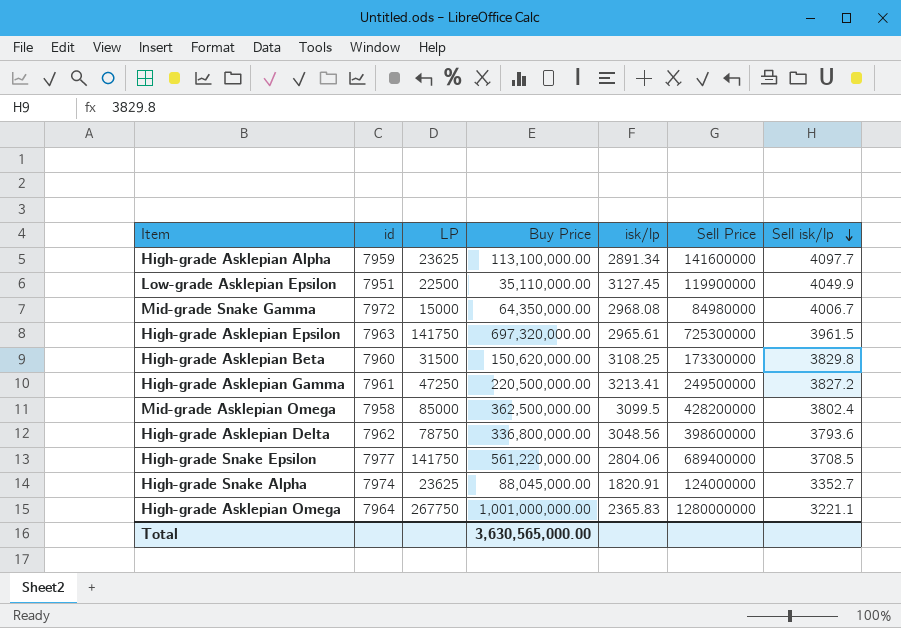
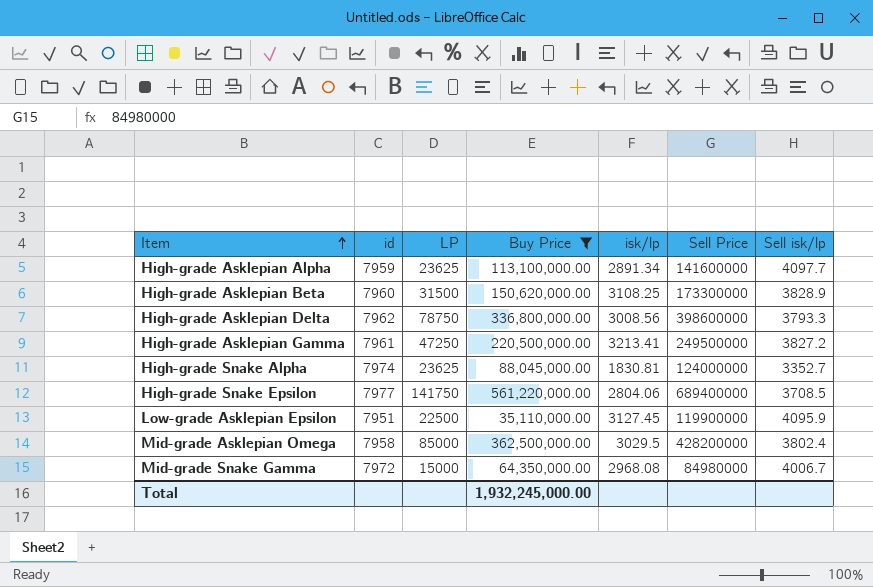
filter: none -> Buy Price <= 561,220,000.00
row order: Sell isk/lp descending -> Item ascending
High-grade Asklepian Beta | Sell isk/lp: 3829.8 -> 3828.9
High-grade Asklepian Delta | isk/lp: 3048.56 -> 3008.56
High-grade Asklepian Delta | Sell isk/lp: 3793.6 -> 3793.3
High-grade Snake Alpha | isk/lp: 1820.91 -> 1830.81
Low-grade Asklepian Epsilon | Sell isk/lp: 4049.9 -> 4095.9
Mid-grade Asklepian Omega | isk/lp: 3099.5 -> 3029.5
Total | Buy Price: 3,630,565,000.00 -> 1,932,245,000.00

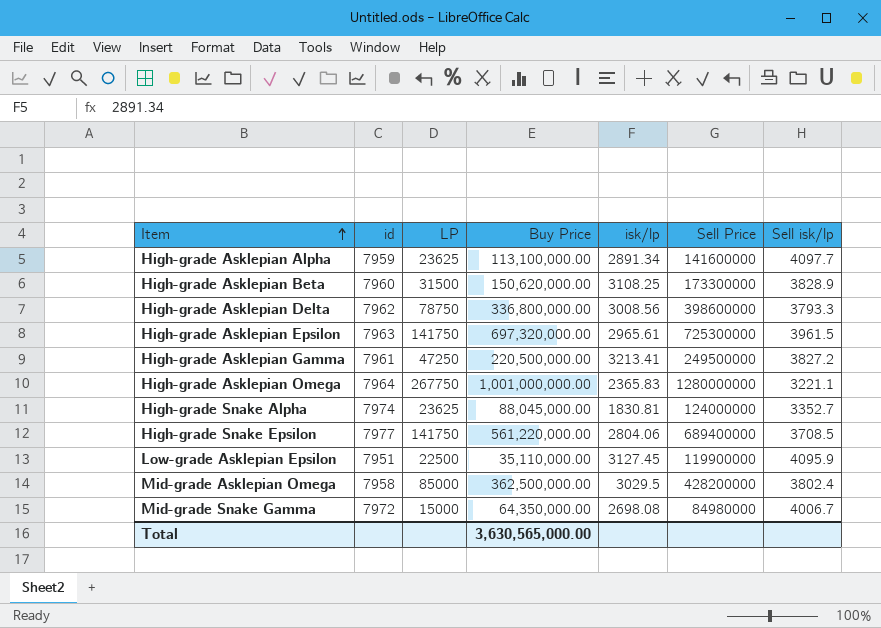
filter: Buy Price <= 561,220,000.00 -> none
Mid-grade Snake Gamma | isk/lp: 2968.08 -> 2698.08
Total | Buy Price: 1,932,245,000.00 -> 3,630,565,000.00

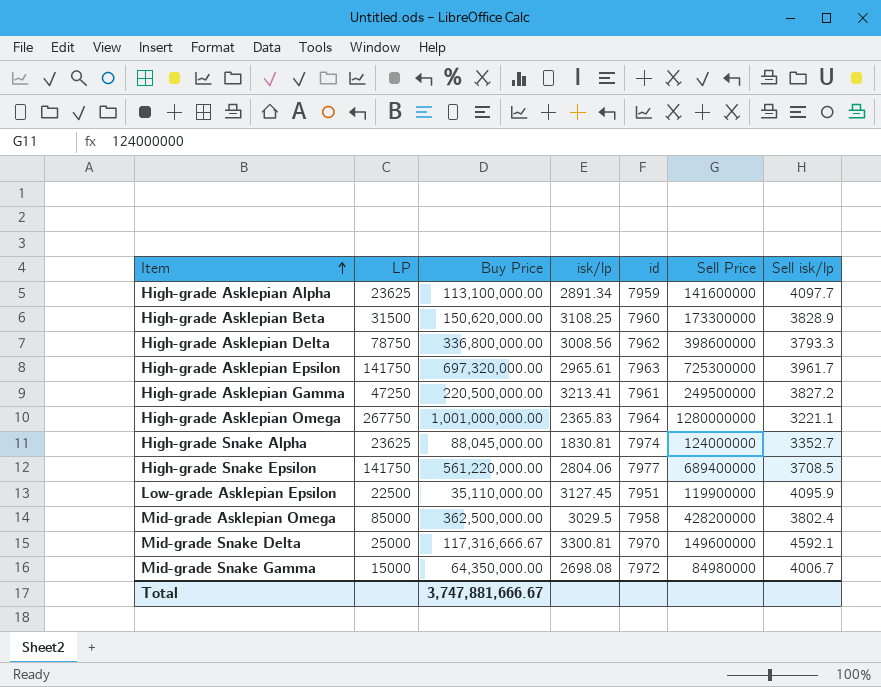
column id | position: 2 -> 5
High-grade Asklepian Epsilon | Sell isk/lp: 3961.5 -> 3961.7
row Mid-grade Snake Delta: none -> 25000 | 117,316,666.67 | 3300.81 | 7970 | 149600000 | 4592.1
Total | Buy Price: 3,630,565,000.00 -> 3,747,881,666.67

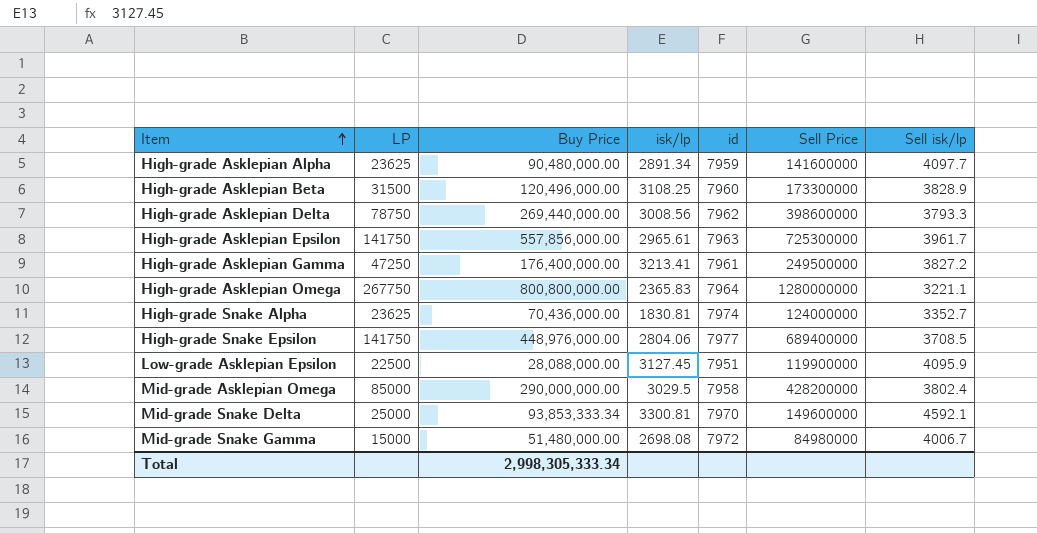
High-grade Asklepian Alpha | Buy Price: 113,100,000.00 -> 90,480,000.00
High-grade Asklepian Beta | Buy Price: 150,620,000.00 -> 120,496,000.00
High-grade Asklepian Delta | Buy Price: 336,800,000.00 -> 269,440,000.00
High-grade Asklepian Epsilon | Buy Price: 697,320,000.00 -> 557,856,000.00
High-grade Asklepian Gamma | Buy Price: 220,500,000.00 -> 176,400,000.00
High-grade Asklepian Omega | Buy Price: 1,001,000,000.00 -> 800,800,000.00
High-grade Snake Alpha | Buy Price: 88,045,000.00 -> 70,436,000.00
High-grade Snake Epsilon | Buy Price: 561,220,000.00 -> 448,976,000.00
Low-grade Asklepian Epsilon | Buy Price: 35,110,000.00 -> 28,088,000.00
Mid-grade Asklepian Omega | Buy Price: 362,500,000.00 -> 290,000,000.00
Mid-grade Snake Delta | Buy Price: 117,316,666.67 -> 93,853,333.34
Mid-grade Snake Gamma | Buy Price: 64,350,000.00 -> 51,480,000.00
Total | Buy Price: 3,747,881,666.67 -> 2,998,305,333.34

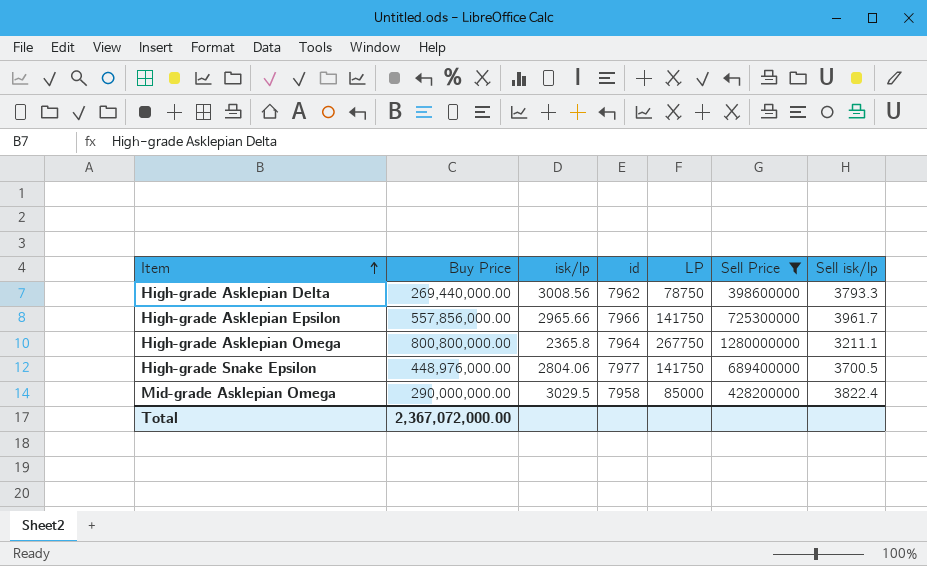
filter: none -> Sell Price >= 398600000
column LP | position: 2 -> 5
High-grade Asklepian Epsilon | isk/lp: 2965.61 -> 2965.66
High-grade Asklepian Epsilon | id: 7963 -> 7966
High-grade Asklepian Omega | isk/lp: 2365.83 -> 2365.8
High-grade Asklepian Omega | Sell isk/lp: 3221.1 -> 3211.1
High-grade Snake Epsilon | Sell isk/lp: 3708.5 -> 3700.5
Mid-grade Asklepian Omega | Sell isk/lp: 3802.4 -> 3822.4
Total | Buy Price: 2,998,305,333.34 -> 2,367,072,000.00

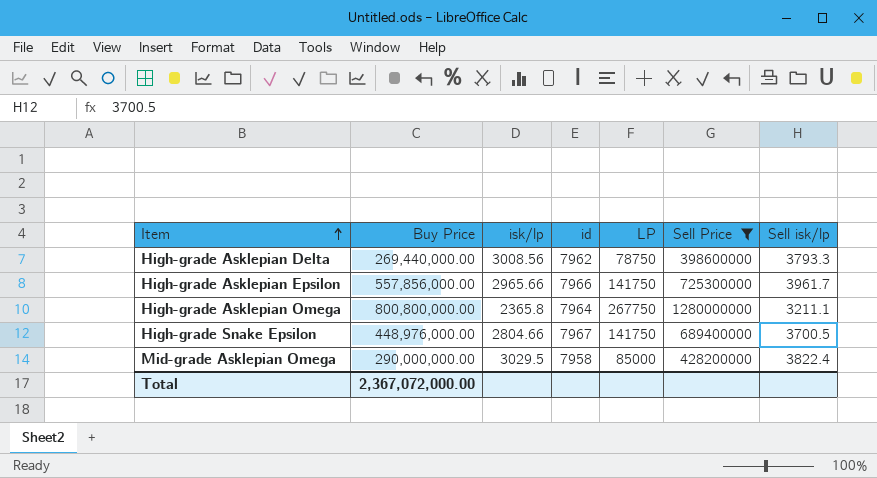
High-grade Snake Epsilon | isk/lp: 2804.06 -> 2804.66
High-grade Snake Epsilon | id: 7977 -> 7967

